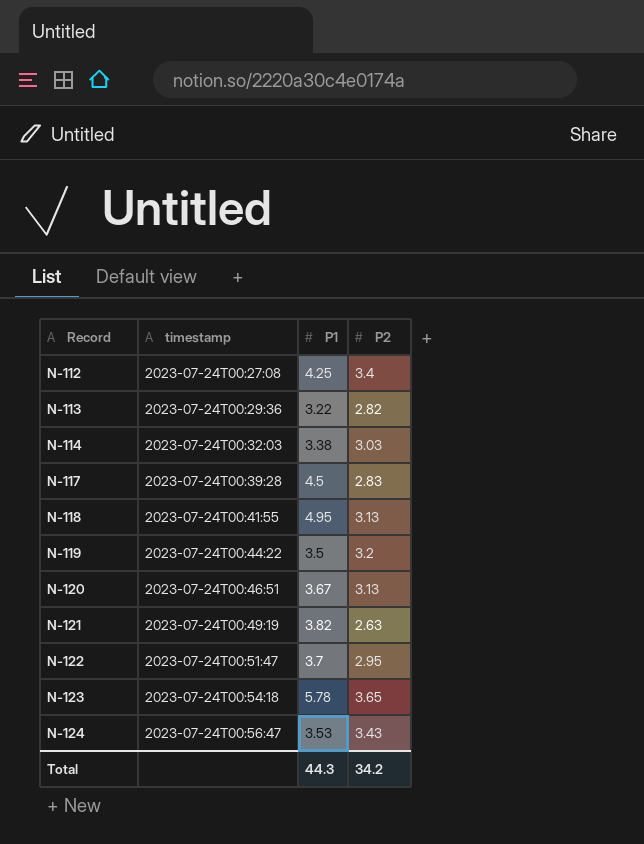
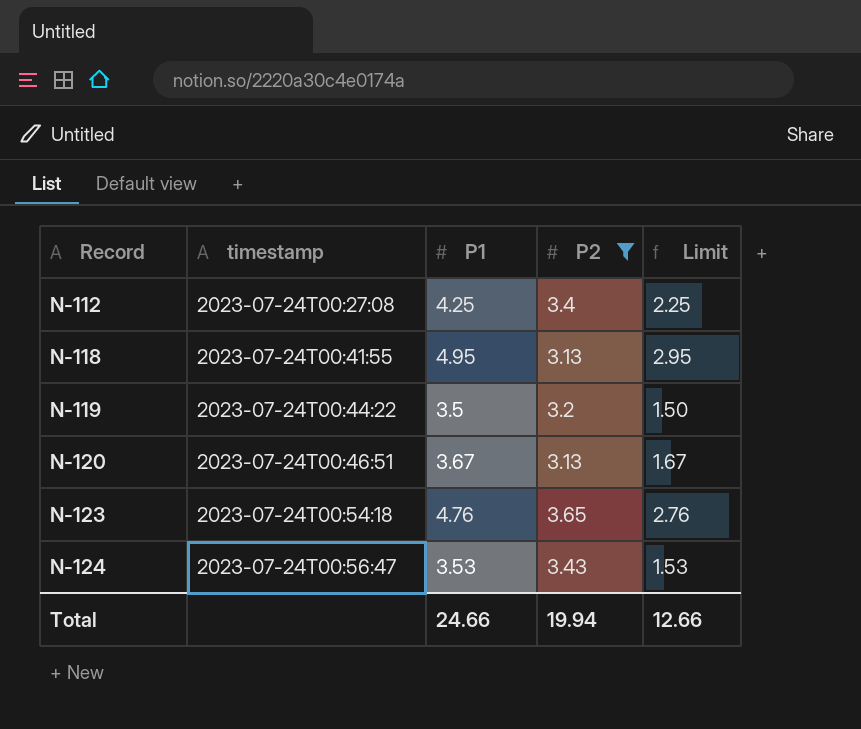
filter: none -> P2 >= 3.13
column Limit | formula: none -> [P1] - 2
N-123 | P1: 5.78 -> 4.76
Total | P1: 44.3 -> 24.66
Total | P2: 34.2 -> 19.94

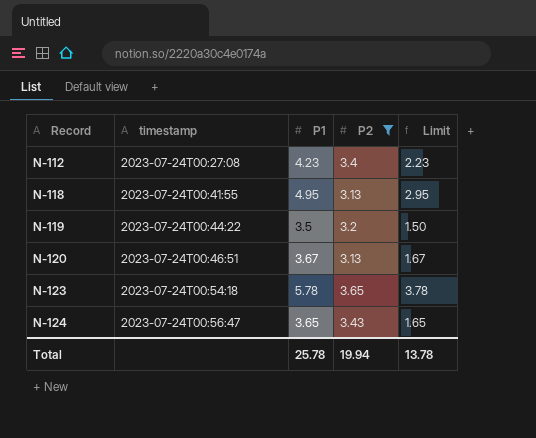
N-112 | P1: 4.25 -> 4.23
N-112 | Limit: 2.25 -> 2.23
N-123 | P1: 4.76 -> 5.78
N-123 | Limit: 2.76 -> 3.78
N-124 | P1: 3.53 -> 3.65
N-124 | Limit: 1.53 -> 1.65
Total | P1: 24.66 -> 25.78
Total | Limit: 12.66 -> 13.78

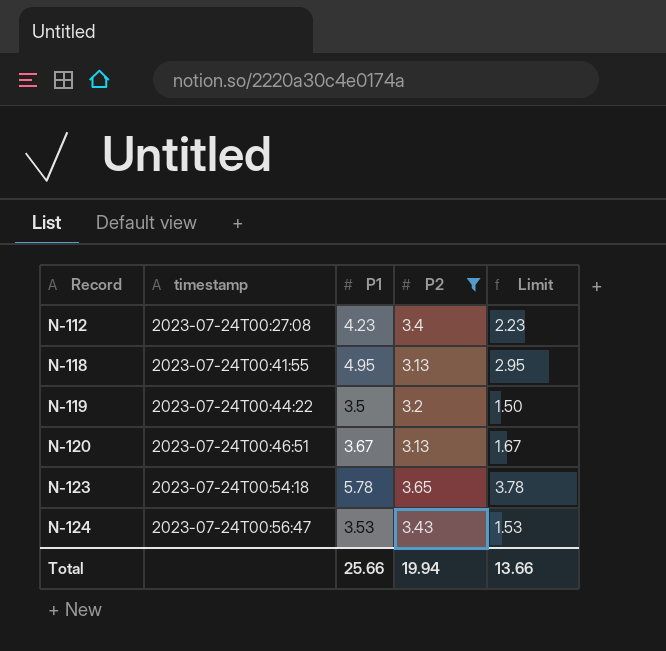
N-124 | P1: 3.65 -> 3.53
N-124 | Limit: 1.65 -> 1.53
Total | P1: 25.78 -> 25.66
Total | Limit: 13.78 -> 13.66

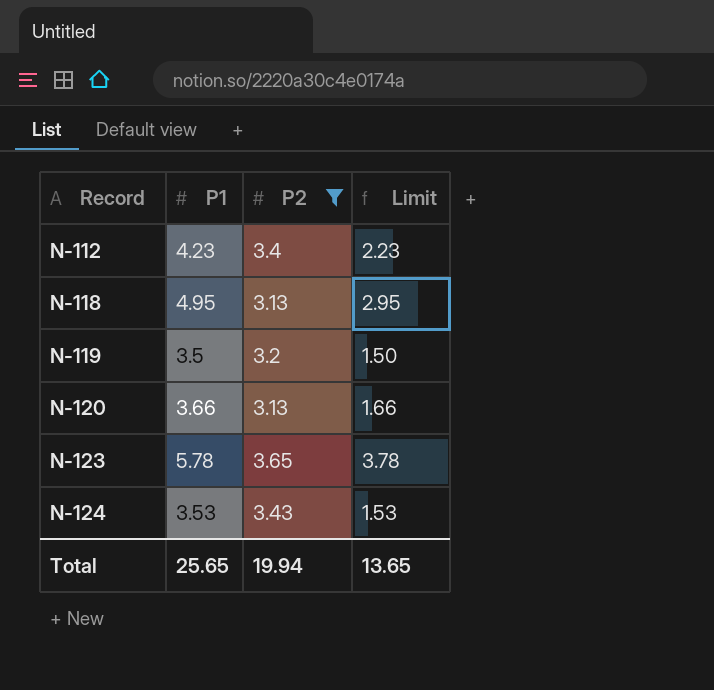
column timestamp | position: 2 -> none
N-120 | P1: 3.67 -> 3.66
N-120 | Limit: 1.67 -> 1.66
Total | P1: 25.66 -> 25.65
Total | Limit: 13.66 -> 13.65

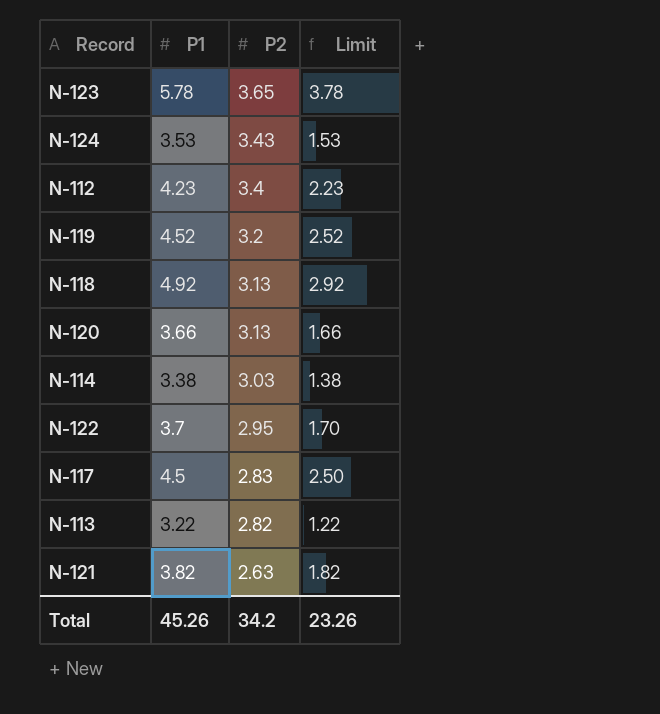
filter: P2 >= 3.13 -> none
row order: Record ascending -> P2 descending
N-119 | P1: 3.5 -> 4.52
N-119 | Limit: 1.50 -> 2.52
N-118 | P1: 4.95 -> 4.92
N-118 | Limit: 2.95 -> 2.92
Total | P1: 25.65 -> 45.26
Total | P2: 19.94 -> 34.2
Total | Limit: 13.65 -> 23.26

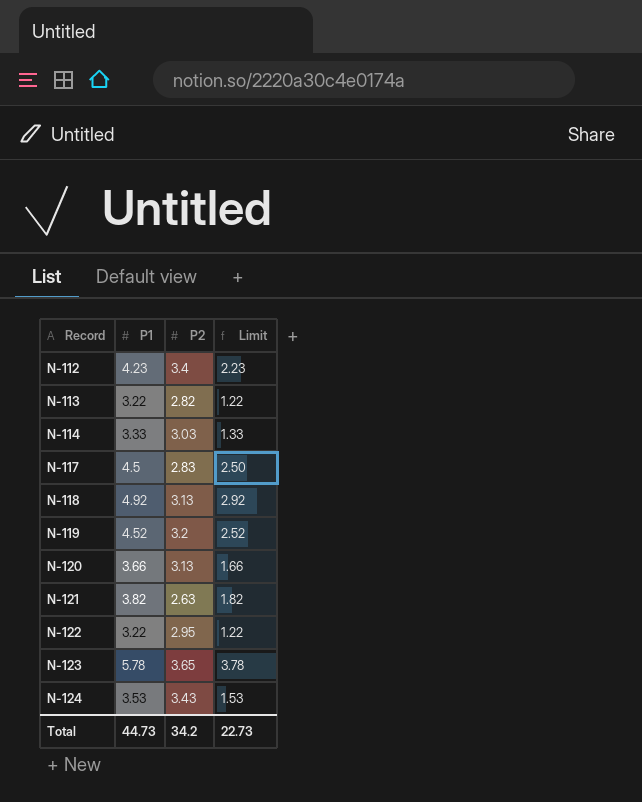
row order: P2 descending -> Record ascending
N-114 | P1: 3.38 -> 3.33
N-114 | Limit: 1.38 -> 1.33
N-122 | P1: 3.7 -> 3.22
N-122 | Limit: 1.70 -> 1.22
Total | P1: 45.26 -> 44.73
Total | Limit: 23.26 -> 22.73

